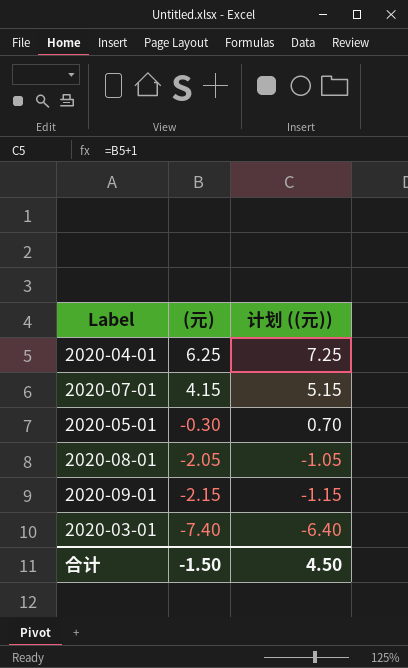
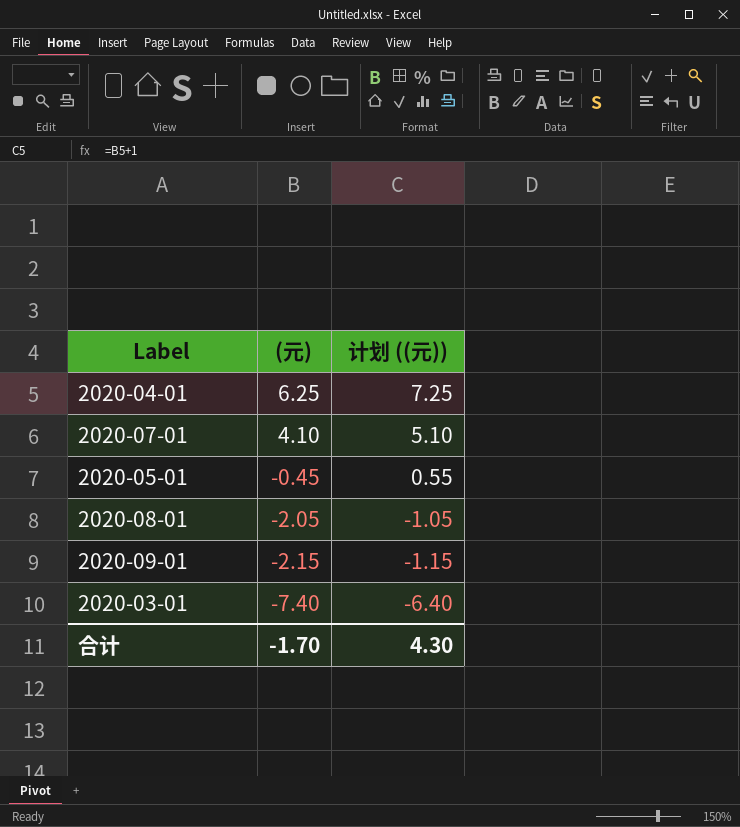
2020-07-01 | (元): 4.15 -> 4.10
2020-07-01 | 计划 ((元)): 5.15 -> 5.10
2020-05-01 | (元): -0.30 -> -0.45
2020-05-01 | 计划 ((元)): 0.70 -> 0.55
合计 | (元): -1.50 -> -1.70
合计 | 计划 ((元)): 4.50 -> 4.30

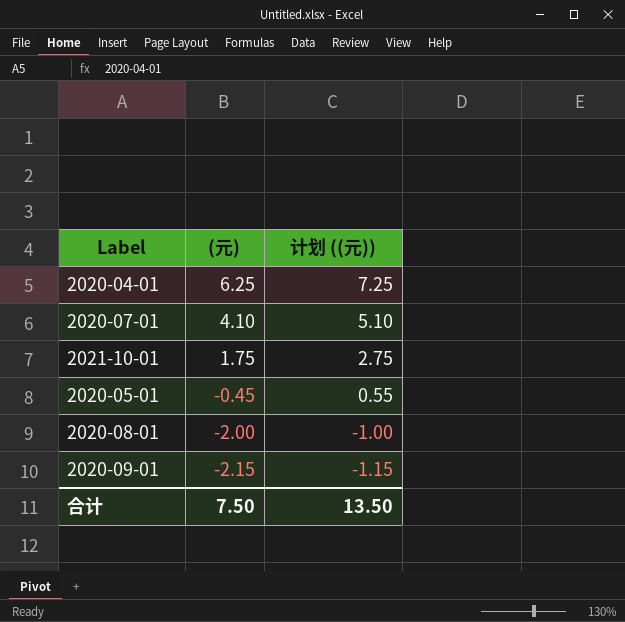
row 2020-03-01: -7.40 | -6.40 -> none
row 2021-10-01: none -> 1.75 | 2.75
2020-08-01 | (元): -2.05 -> -2.00
2020-08-01 | 计划 ((元)): -1.05 -> -1.00
合计 | (元): -1.70 -> 7.50
合计 | 计划 ((元)): 4.30 -> 13.50

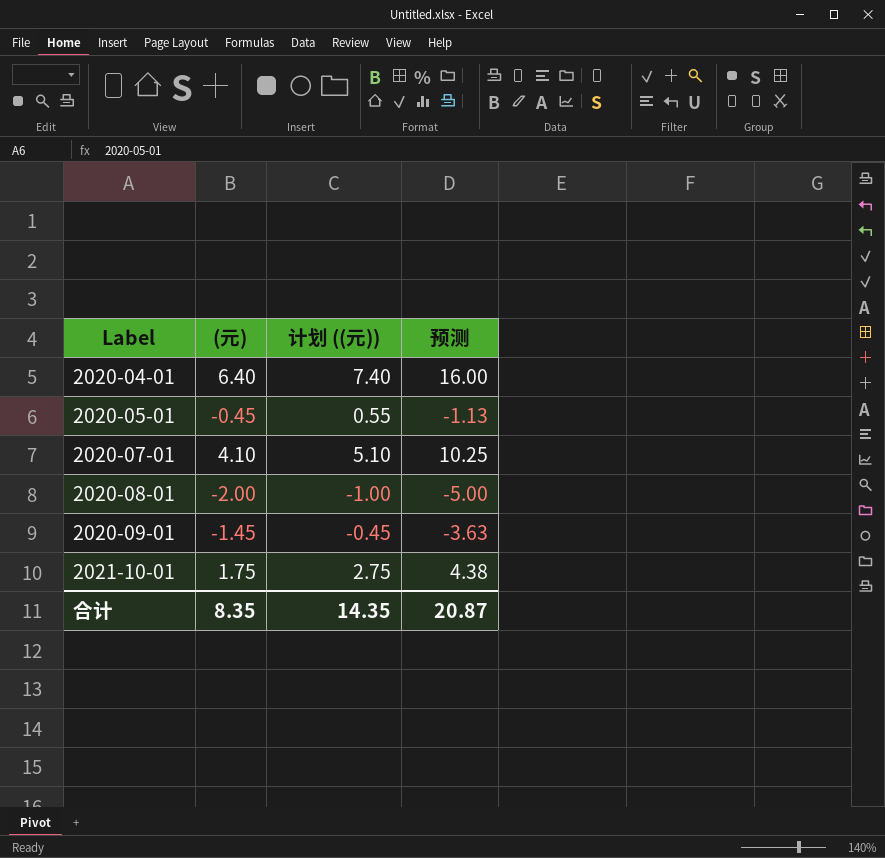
row order: (元) descending -> Label ascending
column 预测 | formula: none -> [(元)] * 2.5
2020-04-01 | (元): 6.25 -> 6.40
2020-04-01 | 计划 ((元)): 7.25 -> 7.40
2020-09-01 | (元): -2.15 -> -1.45
2020-09-01 | 计划 ((元)): -1.15 -> -0.45
合计 | (元): 7.50 -> 8.35
合计 | 计划 ((元)): 13.50 -> 14.35

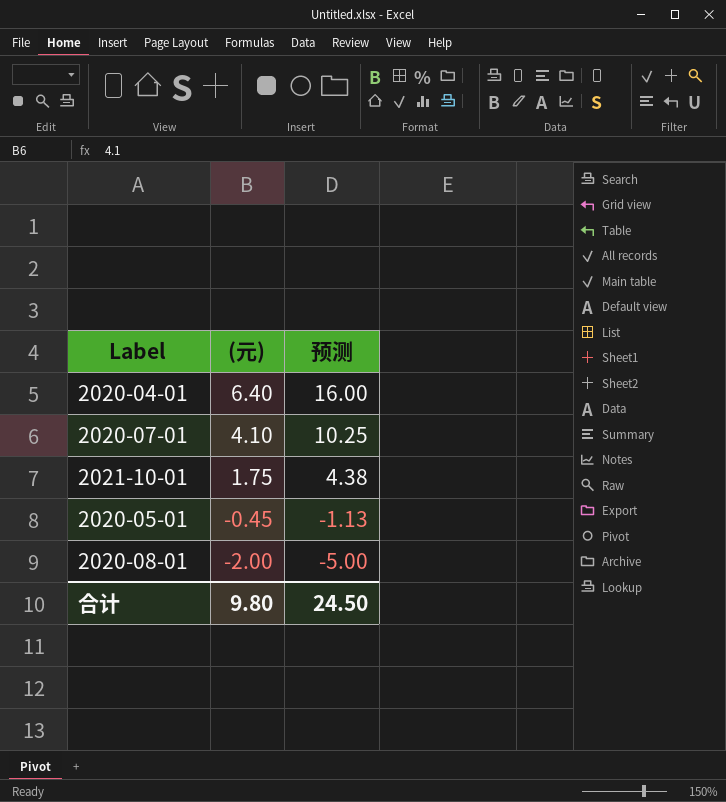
row order: Label ascending -> (元) descending
column 计划 ((元)) | formula: [(元)] + 1 -> none
row 2020-09-01: -1.45 | -0.45 | -3.63 -> none
合计 | (元): 8.35 -> 9.80
合计 | 预测: 20.87 -> 24.50

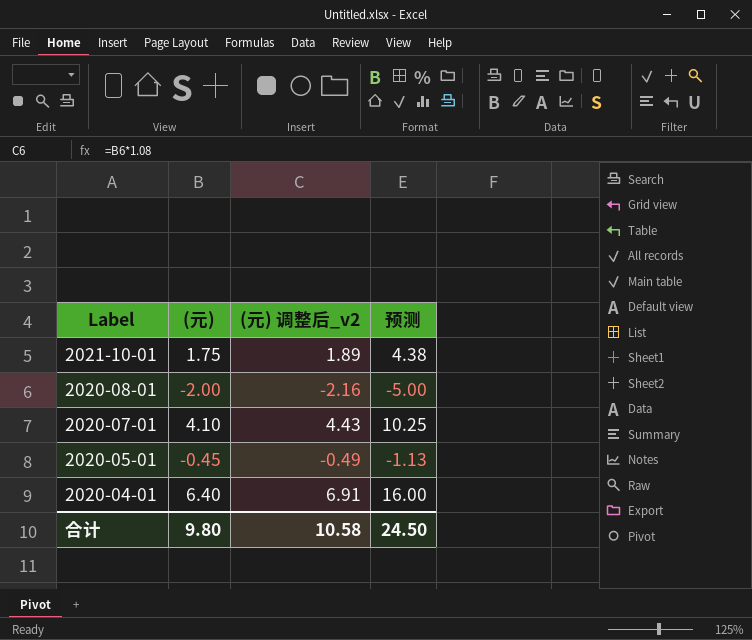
row order: (元) descending -> Label descending
column (元) 调整后_v2 | formula: none -> [(元)] * 1.08

